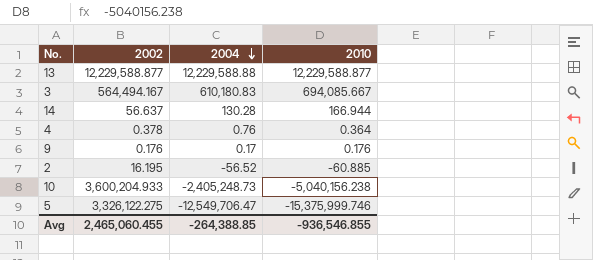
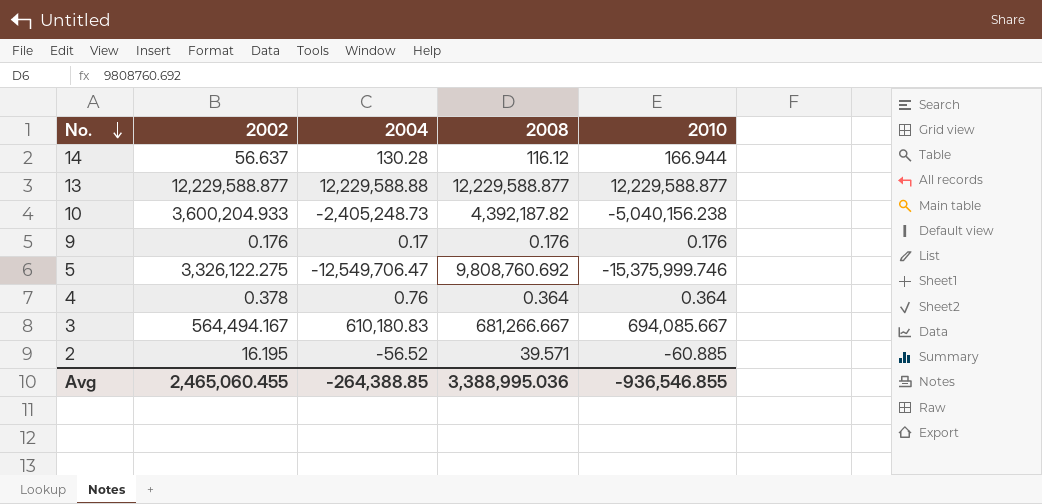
row order: 2004 descending -> No. descending
column 2008 | position: none -> 4

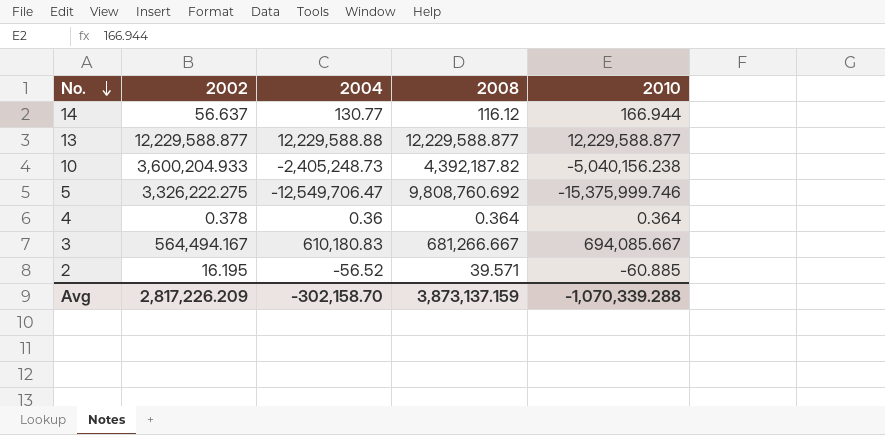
row 9: 0.176 | 0.17 | 0.176 | 0.176 -> none
14 | 2004: 130.28 -> 130.77
5 | 2002: 3,326,122.275 -> 3,326,222.275
4 | 2004: 0.76 -> 0.36
Avg | 2002: 2,465,060.455 -> 2,817,226.209
Avg | 2004: -264,388.85 -> -302,158.70
Avg | 2008: 3,388,995.036 -> 3,873,137.159
Avg | 2010: -936,546.855 -> -1,070,339.288

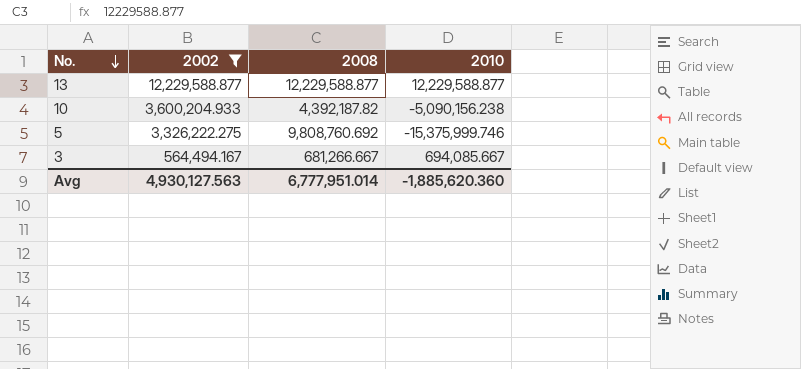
filter: none -> 2002 >= 564,494.167
column 2004 | position: 3 -> none
10 | 2010: -5,040,156.238 -> -5,090,156.238
Avg | 2002: 2,817,226.209 -> 4,930,127.563
Avg | 2008: 3,873,137.159 -> 6,777,951.014
Avg | 2010: -1,070,339.288 -> -1,885,620.360

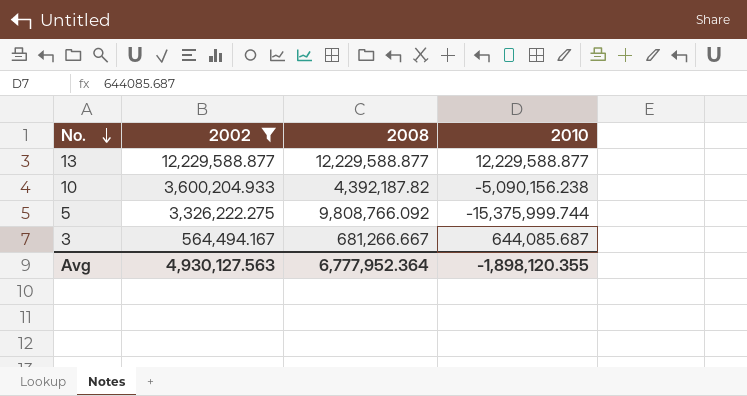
5 | 2008: 9,808,760.692 -> 9,808,766.092
5 | 2010: -15,375,999.746 -> -15,375,999.744
3 | 2010: 694,085.667 -> 644,085.687
Avg | 2008: 6,777,951.014 -> 6,777,952.364
Avg | 2010: -1,885,620.360 -> -1,898,120.355

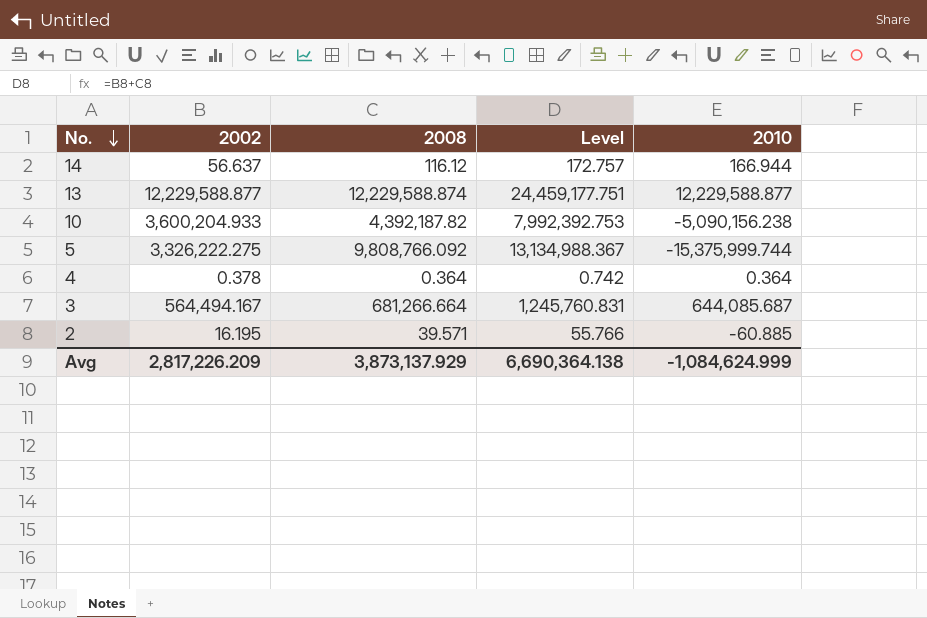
filter: 2002 >= 564,494.167 -> none
column Level | formula: none -> [2002] + [2008]
13 | 2008: 12,229,588.877 -> 12,229,588.874
3 | 2008: 681,266.667 -> 681,266.664
Avg | 2002: 4,930,127.563 -> 2,817,226.209
Avg | 2008: 6,777,952.364 -> 3,873,137.929
Avg | 2010: -1,898,120.355 -> -1,084,624.999

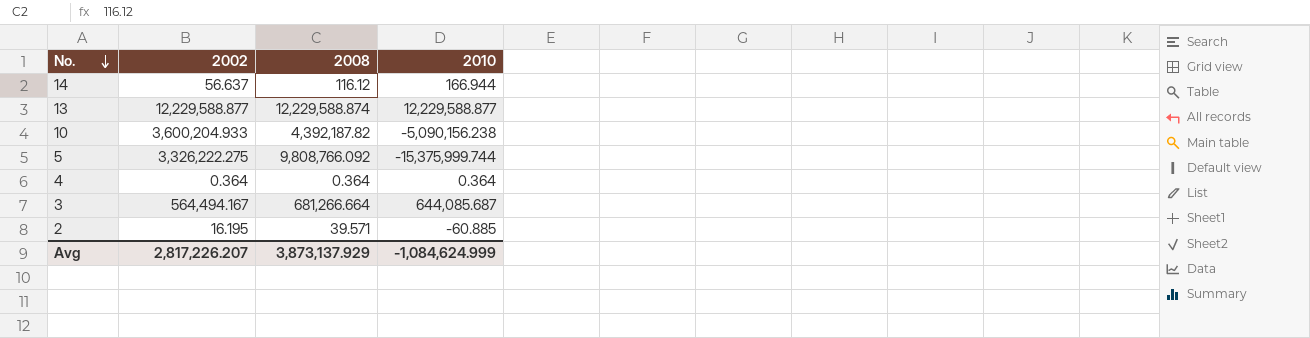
column Level | formula: [2002] + [2008] -> none
4 | 2002: 0.378 -> 0.364
Avg | 2002: 2,817,226.209 -> 2,817,226.207

